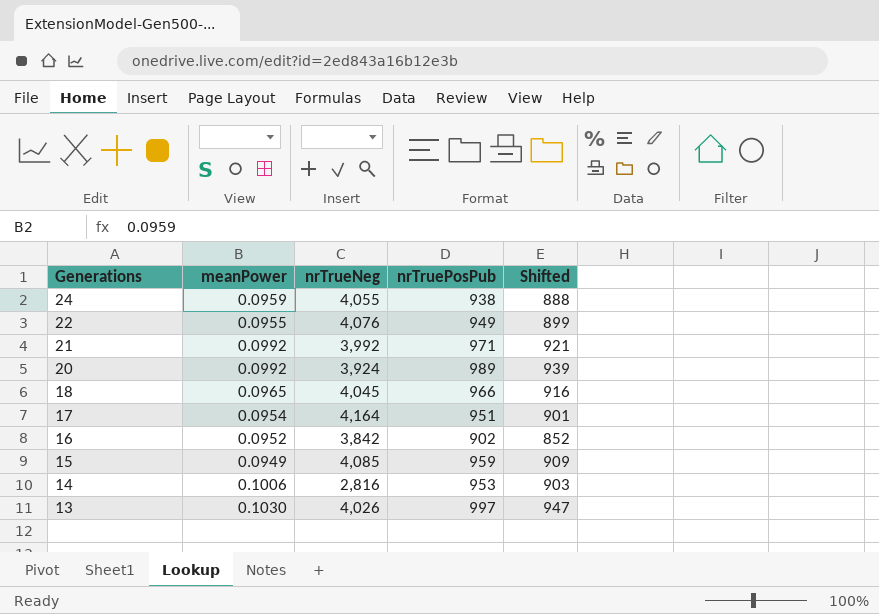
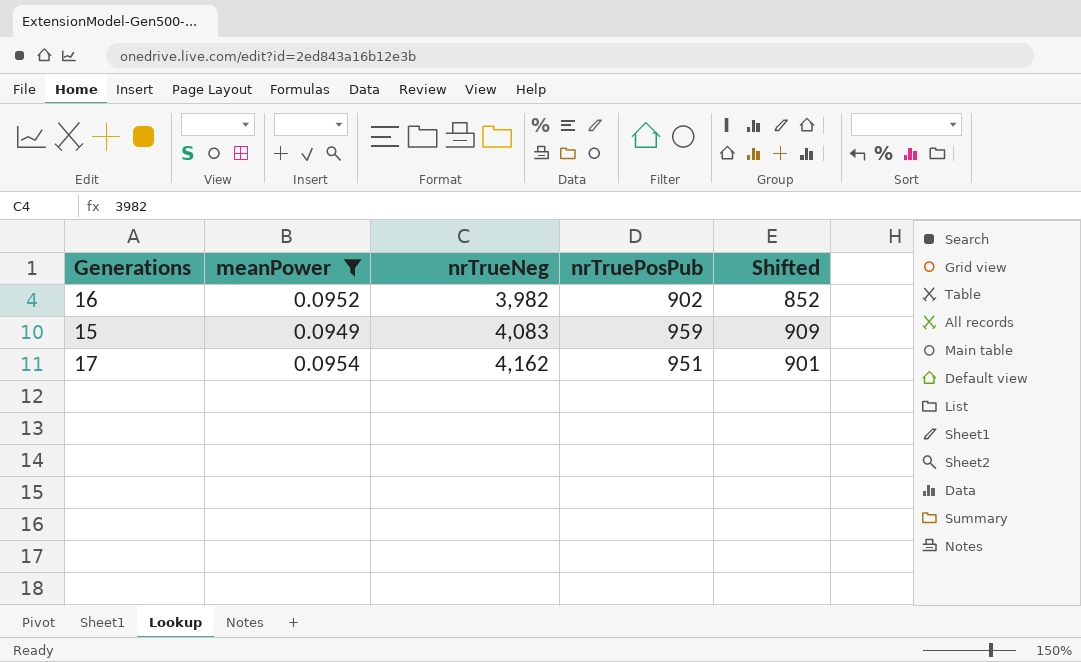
filter: none -> meanPower <= 0.0954
row order: Generations descending -> nrTrueNeg ascending
16 | nrTrueNeg: 3,842 -> 3,982
15 | nrTrueNeg: 4,085 -> 4,083
17 | nrTrueNeg: 4,164 -> 4,162

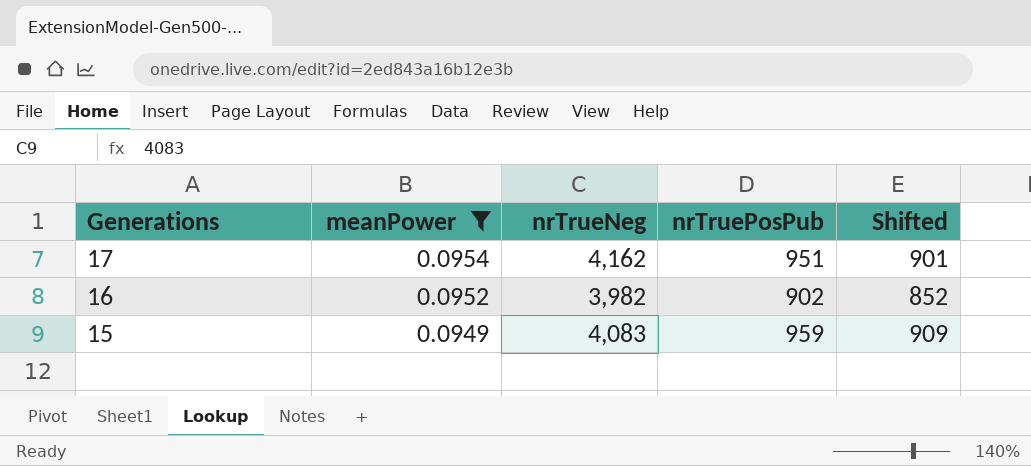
row order: nrTrueNeg ascending -> Generations descending

